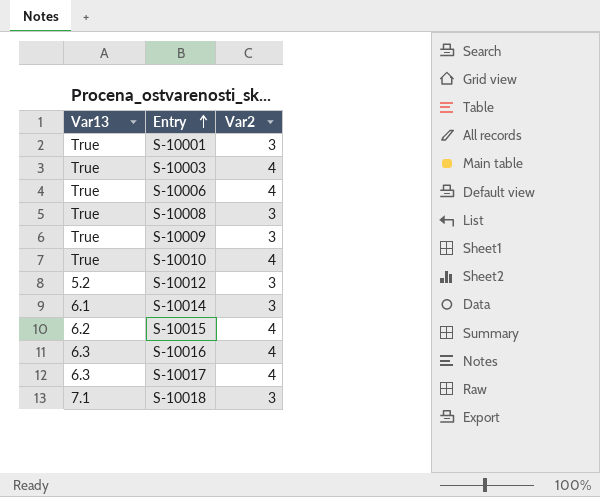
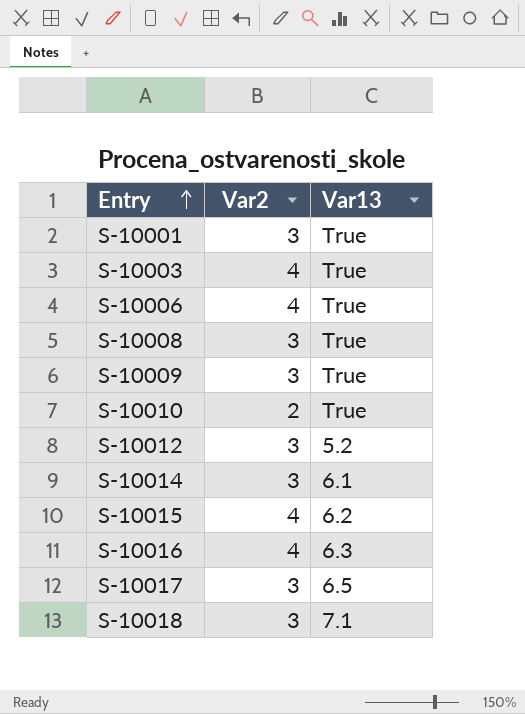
column Var13 | position: 1 -> 3
S-10010 | Var2: 4 -> 2
S-10017 | Var2: 4 -> 3
S-10017 | Var13: 6.3 -> 6.5

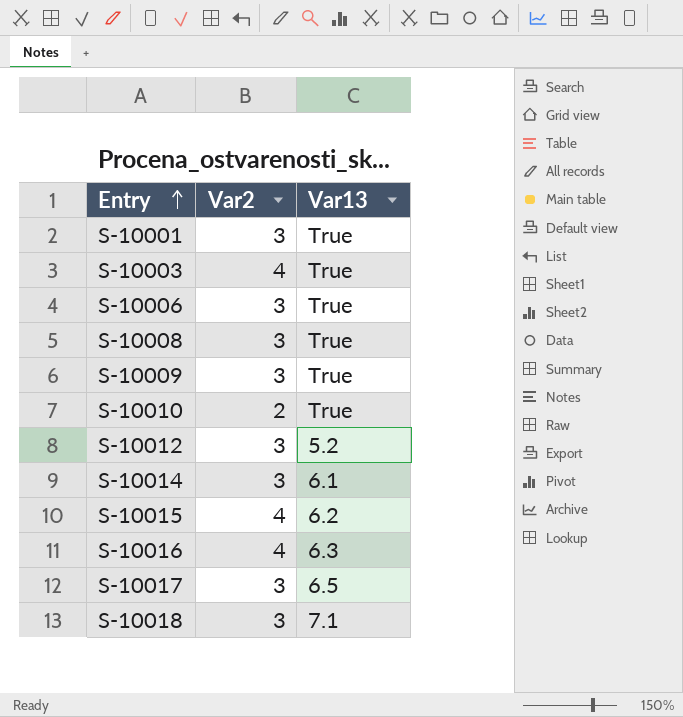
S-10006 | Var2: 4 -> 3

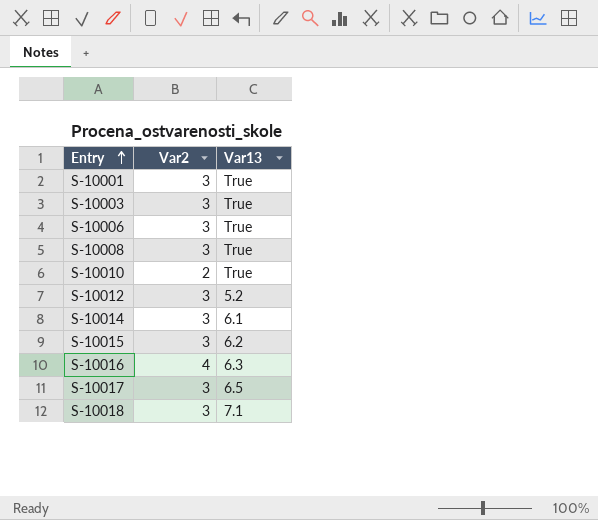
row S-10009: 3 | True -> none
S-10003 | Var2: 4 -> 3
S-10015 | Var2: 4 -> 3

